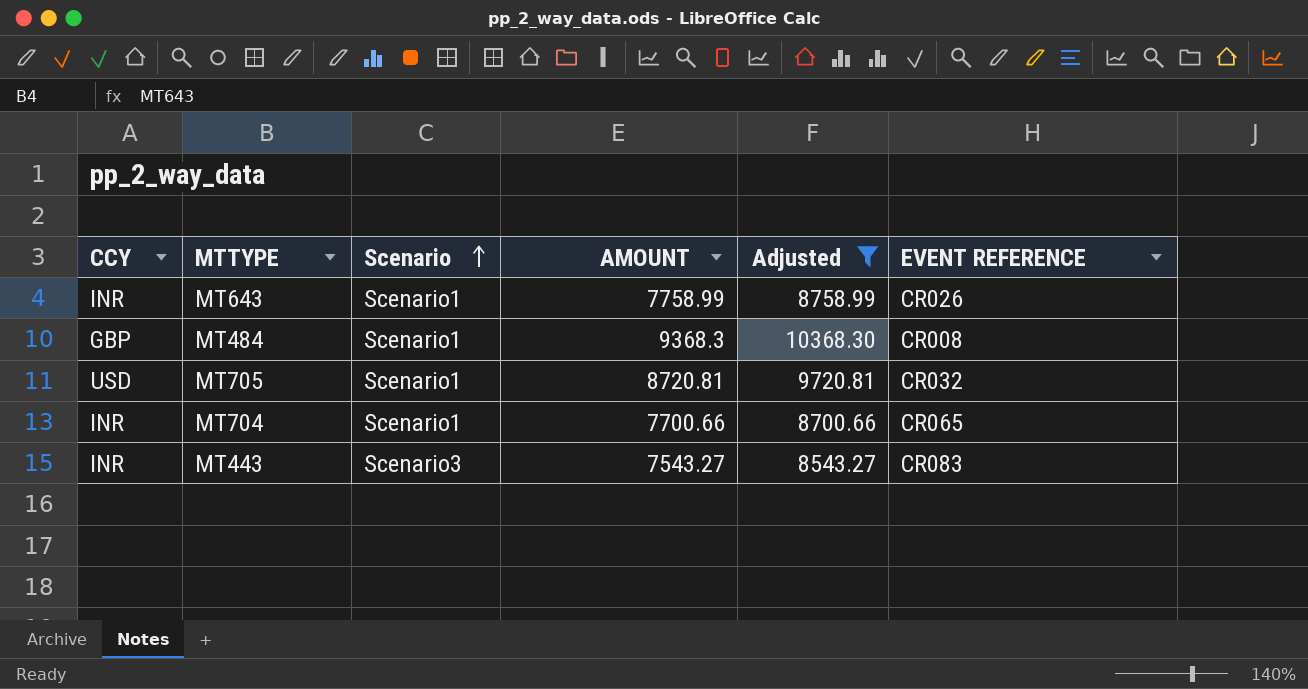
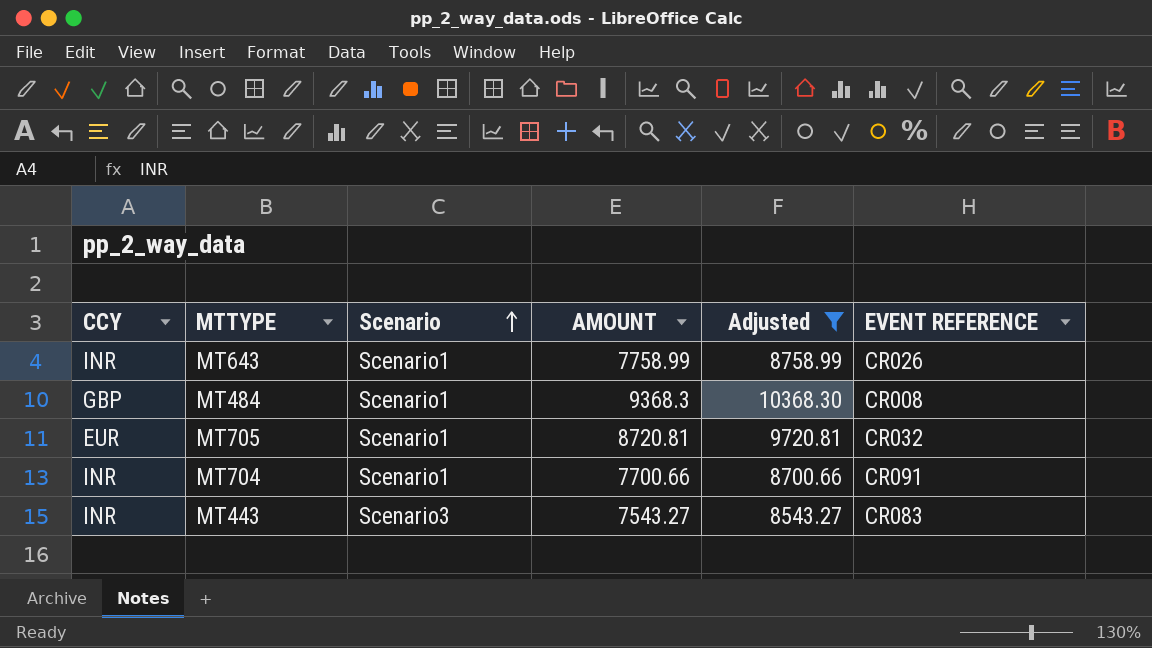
MT705 | CCY: USD -> EUR
MT704 | EVENT REFERENCE: CR065 -> CR091

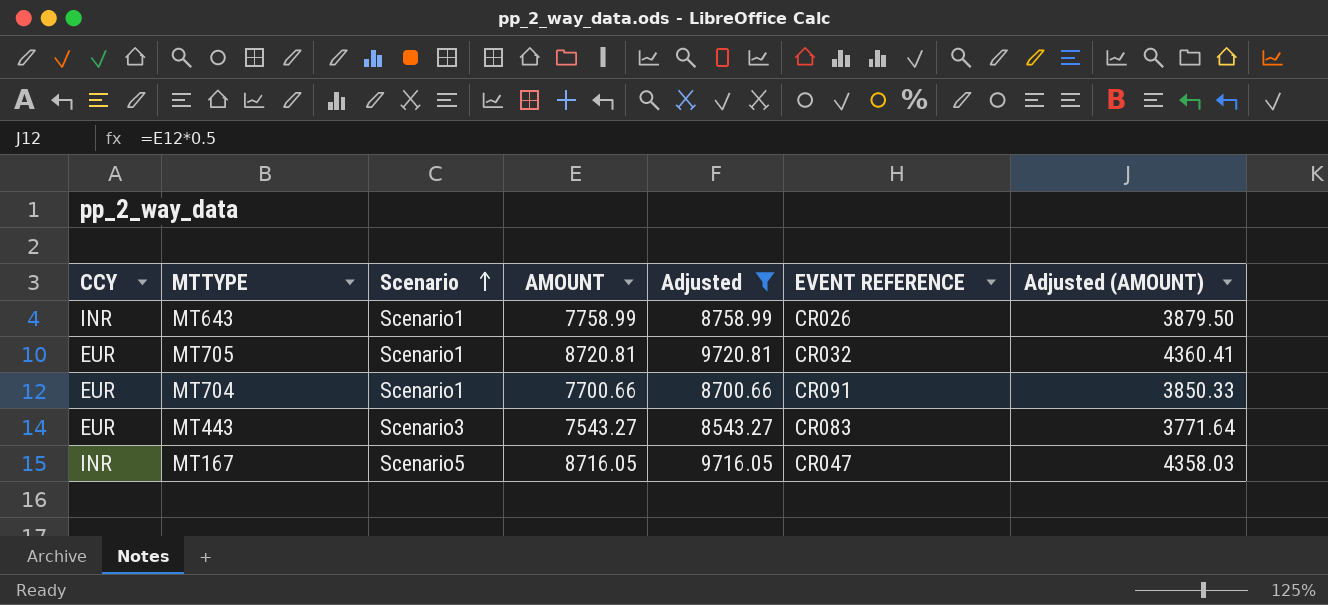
column Adjusted (AMOUNT) | formula: none -> [AMOUNT] * 0.5
row MT484: GBP | Scenario1 | 9368.3 | 10368.30 | CR008 -> none
MT704 | CCY: INR -> EUR
MT443 | CCY: INR -> EUR
row MT167: none -> INR | Scenario5 | 8716.05 | 9716.05 | CR047 | 4358.03

